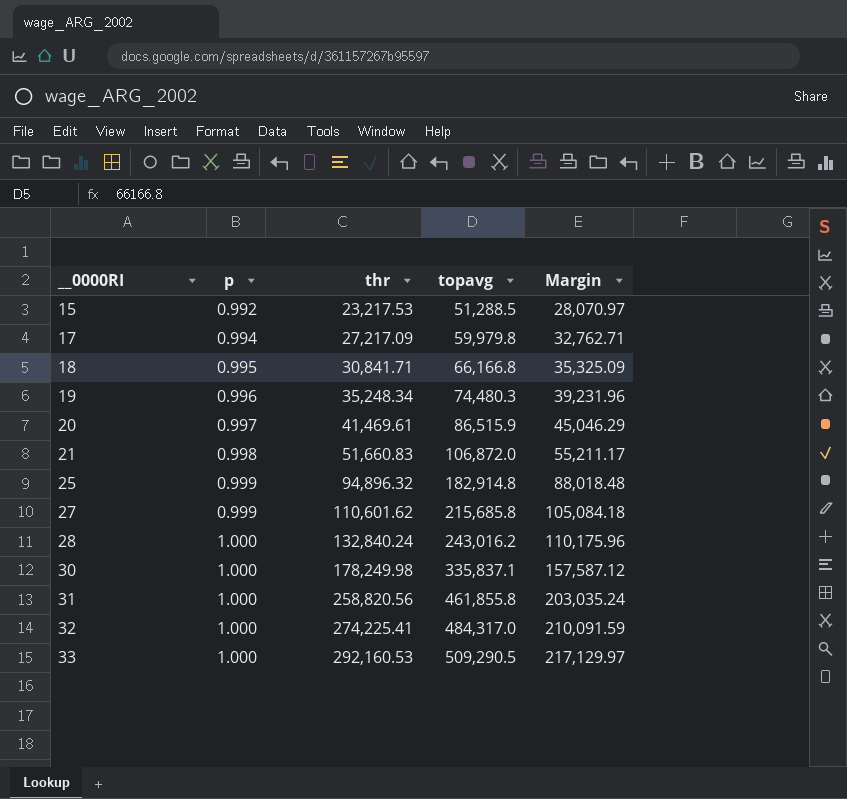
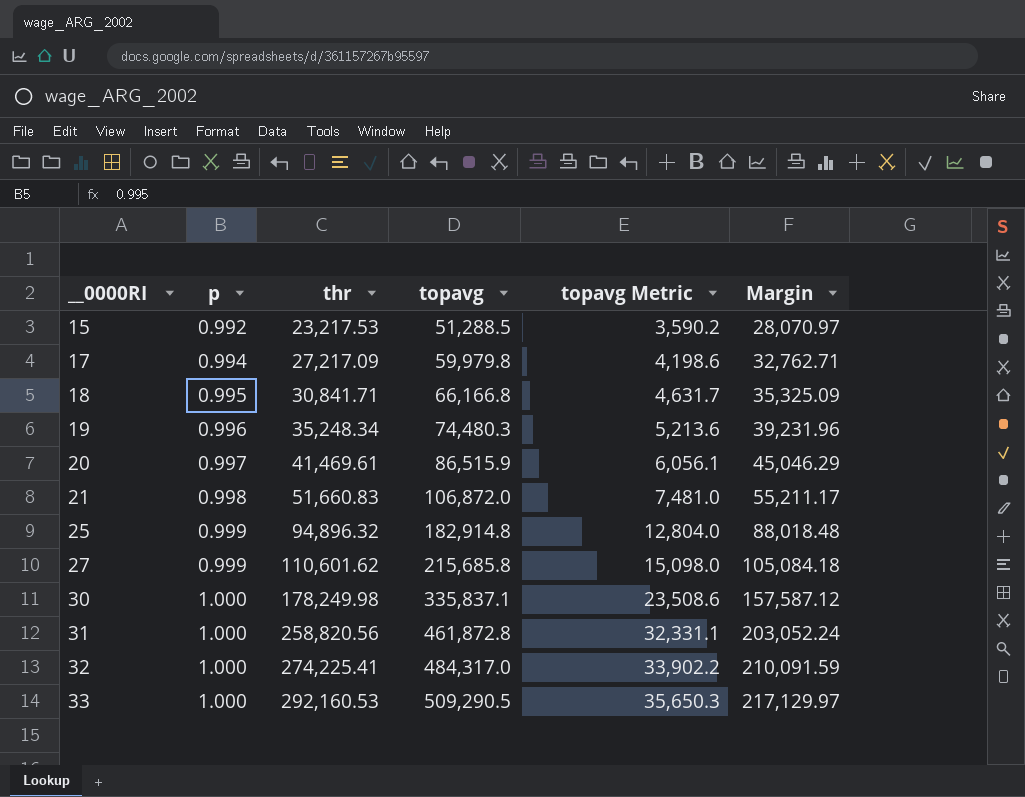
column topavg Metric | formula: none -> [topavg] * 0.07
row 28: 1.000 | 132,840.24 | 243,016.2 | 110,175.96 -> none
31 | topavg: 461,855.8 -> 461,872.8
31 | Margin: 203,035.24 -> 203,052.24

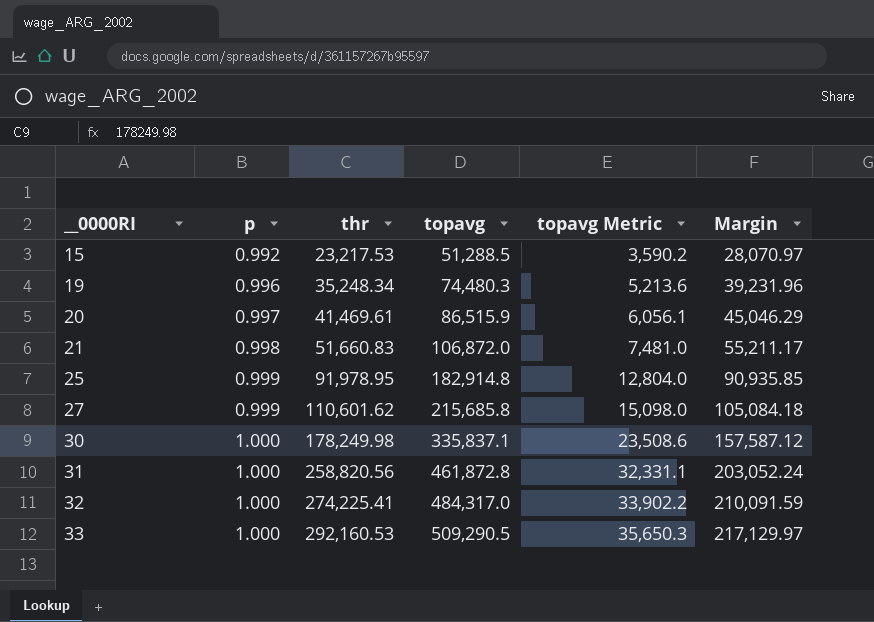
row 17: 0.994 | 27,217.09 | 59,979.8 | 4,198.6 | 32,762.71 -> none
row 18: 0.995 | 30,841.71 | 66,166.8 | 4,631.7 | 35,325.09 -> none
25 | thr: 94,896.32 -> 91,978.95
25 | Margin: 88,018.48 -> 90,935.85

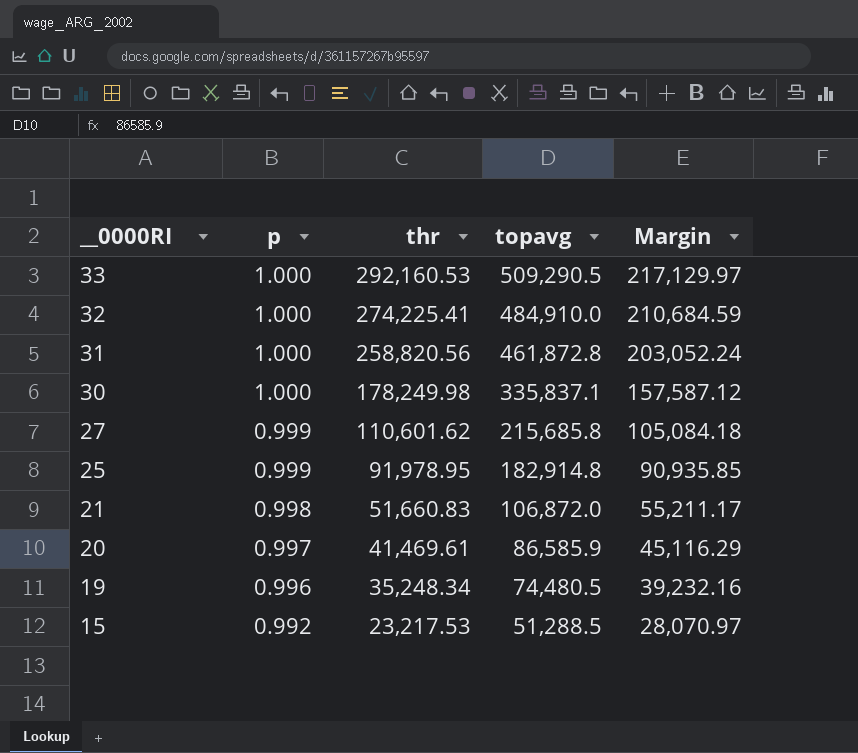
row order: __0000RI ascending -> __0000RI descending
column topavg Metric | formula: [topavg] * 0.07 -> none
32 | topavg: 484,317.0 -> 484,910.0
32 | Margin: 210,091.59 -> 210,684.59
20 | topavg: 86,515.9 -> 86,585.9
20 | Margin: 45,046.29 -> 45,116.29
19 | topavg: 74,480.3 -> 74,480.5
19 | Margin: 39,231.96 -> 39,232.16

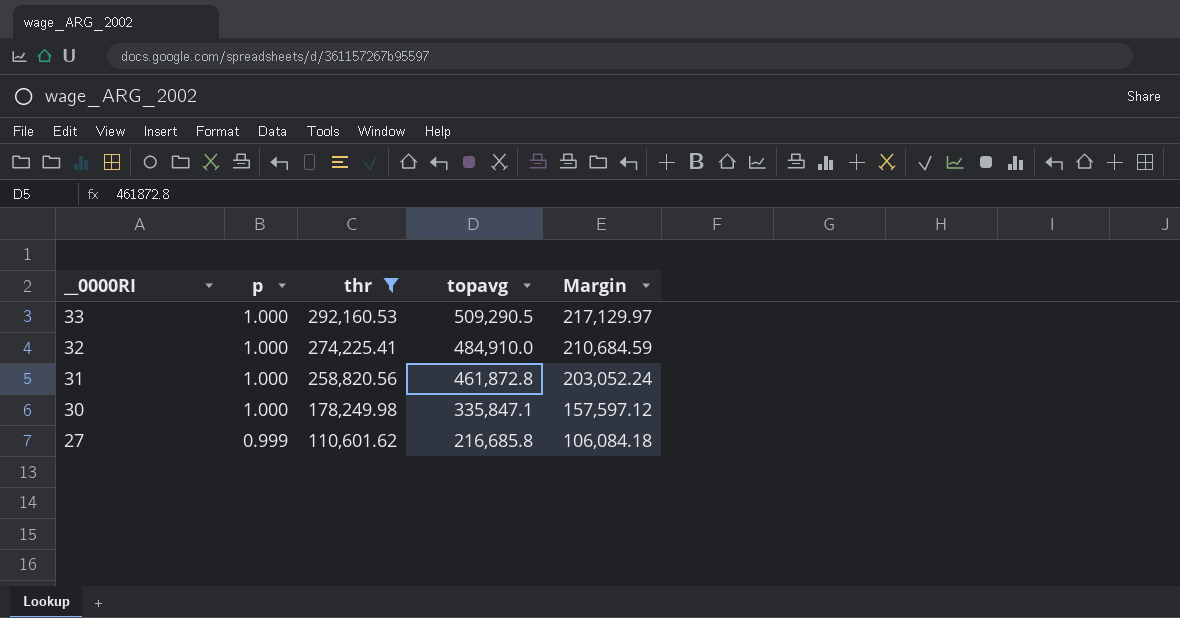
filter: none -> thr >= 110,601.62
30 | topavg: 335,837.1 -> 335,847.1
30 | Margin: 157,587.12 -> 157,597.12
27 | topavg: 215,685.8 -> 216,685.8
27 | Margin: 105,084.18 -> 106,084.18

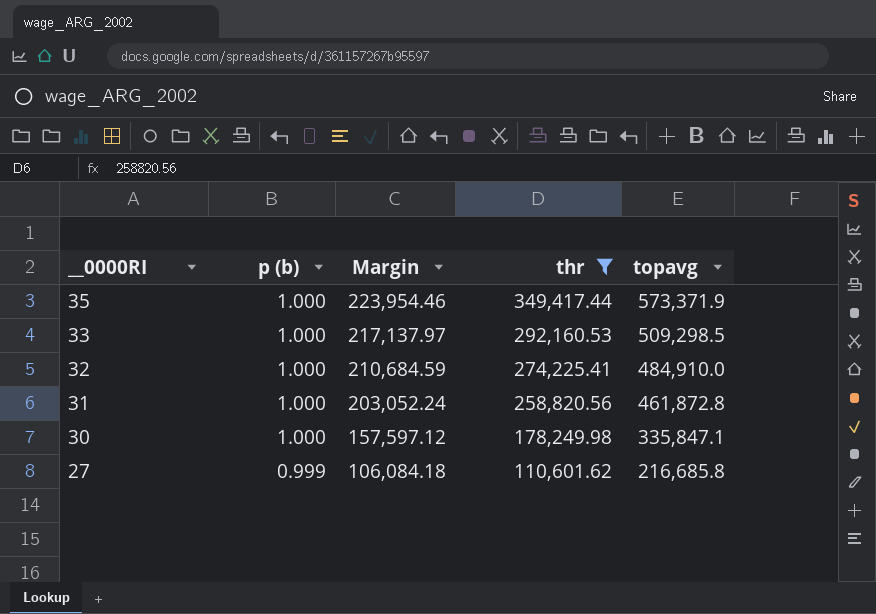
column name: p -> p (b)
column Margin | position: 5 -> 3
row 35: none -> 1.000 | 223,954.46 | 349,417.44 | 573,371.9
33 | Margin: 217,129.97 -> 217,137.97
33 | topavg: 509,290.5 -> 509,298.5

